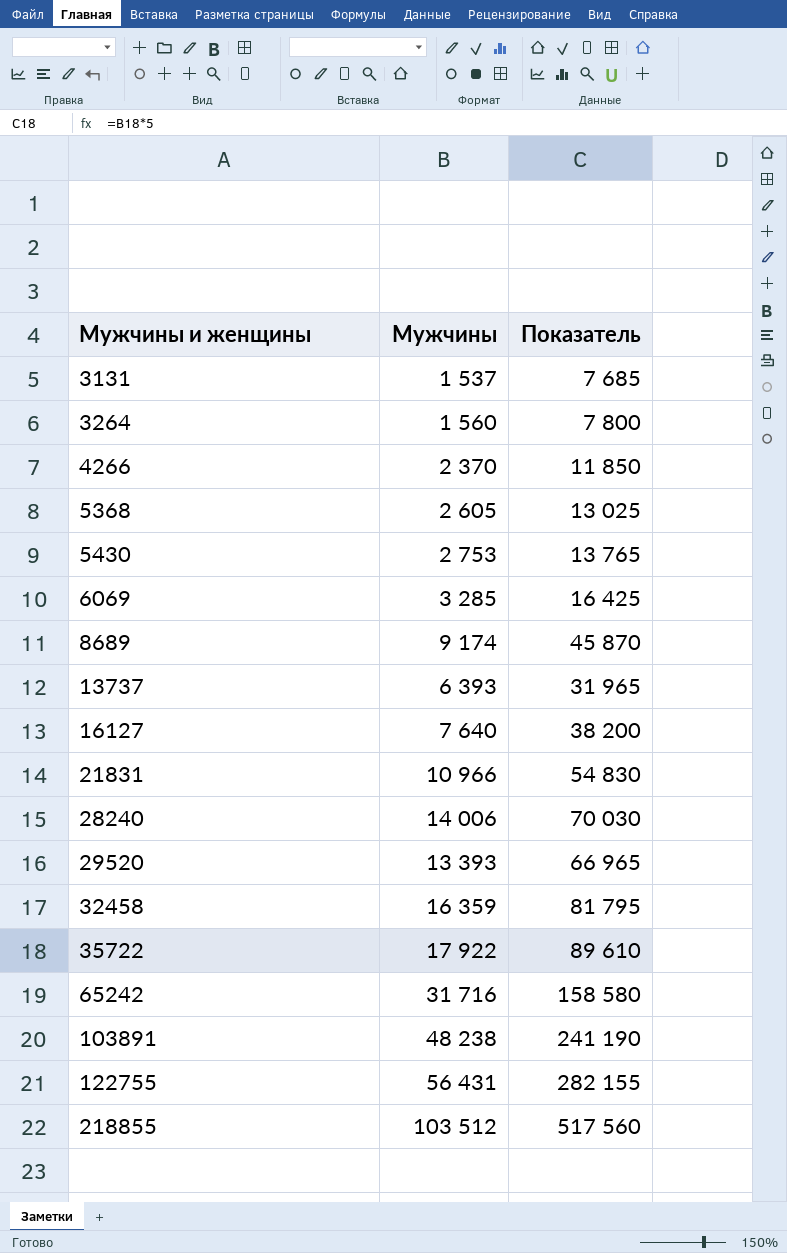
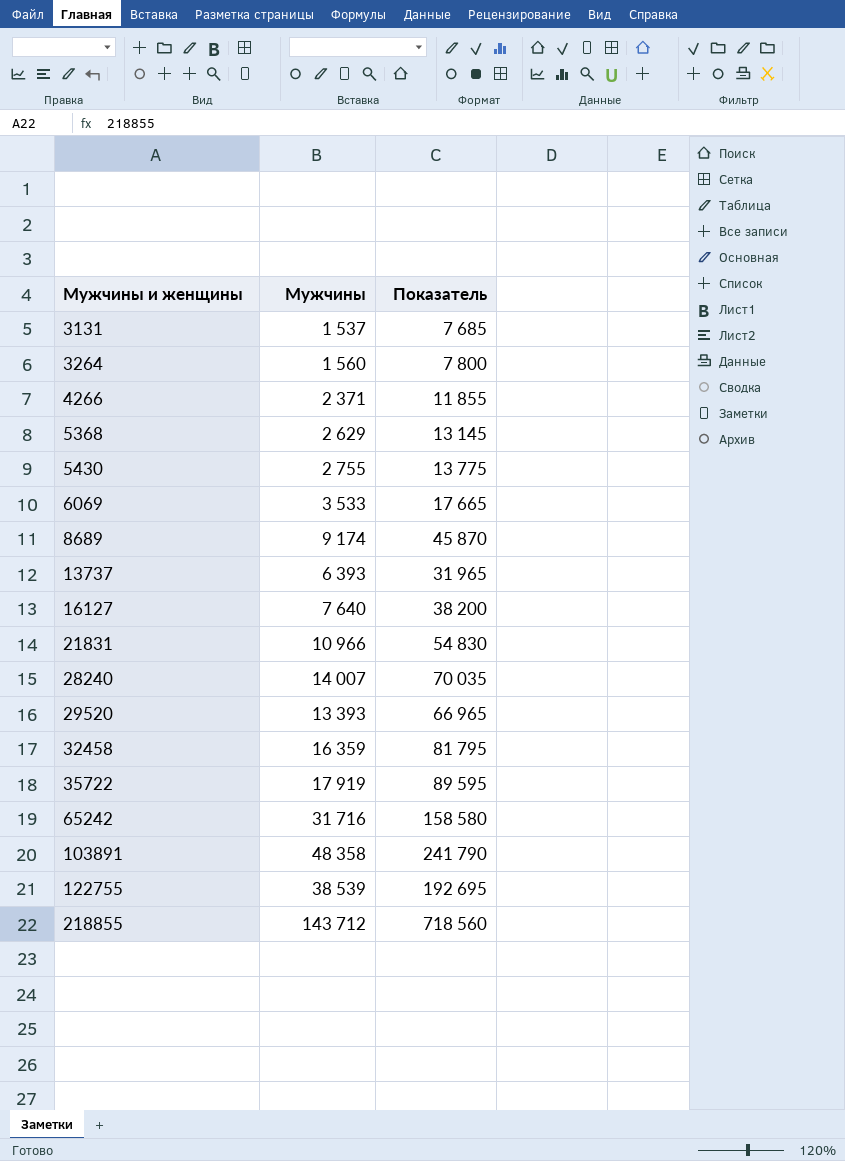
4266 | Мужчины: 2 370 -> 2 371
4266 | Показатель: 11 850 -> 11 855
5368 | Мужчины: 2 605 -> 2 629
5368 | Показатель: 13 025 -> 13 145
5430 | Мужчины: 2 753 -> 2 755
5430 | Показатель: 13 765 -> 13 775
6069 | Мужчины: 3 285 -> 3 533
6069 | Показатель: 16 425 -> 17 665
28240 | Мужчины: 14 006 -> 14 007
28240 | Показатель: 70 030 -> 70 035
35722 | Мужчины: 17 922 -> 17 919
35722 | Показатель: 89 610 -> 89 595
103891 | Мужчины: 48 238 -> 48 358
103891 | Показатель: 241 190 -> 241 790
122755 | Мужчины: 56 431 -> 38 539
122755 | Показатель: 282 155 -> 192 695
218855 | Мужчины: 103 512 -> 143 712
218855 | Показатель: 517 560 -> 718 560

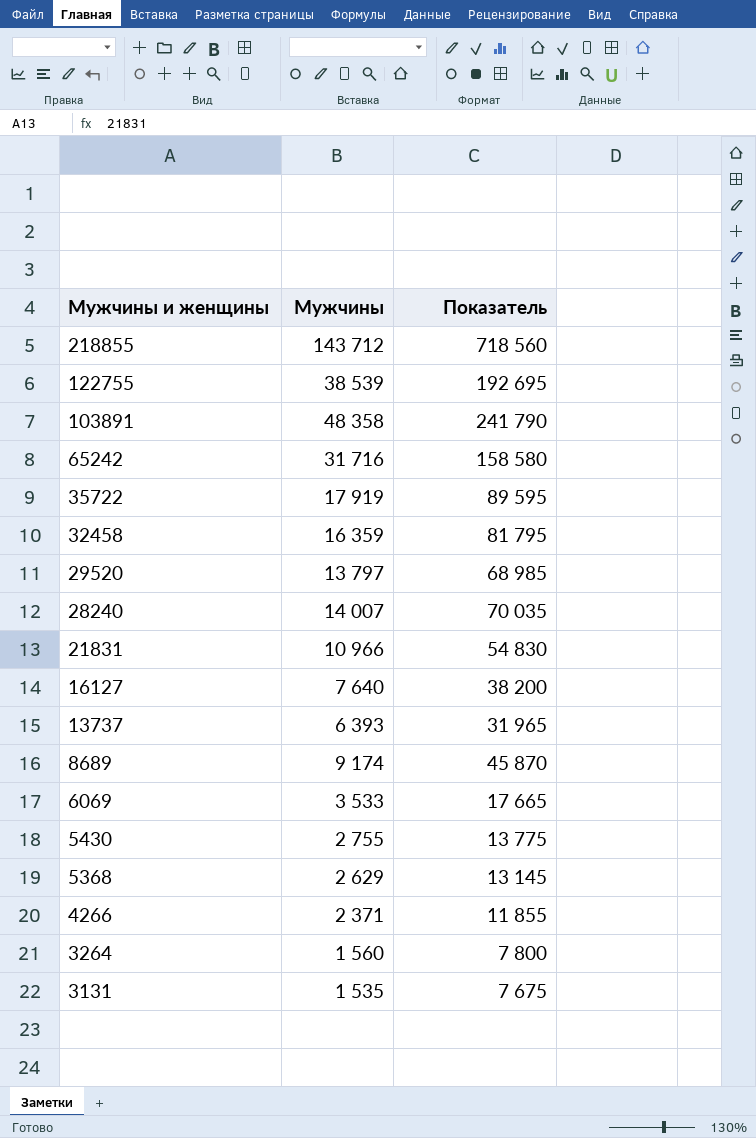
row order: Мужчины и женщины ascending -> Мужчины и женщины descending
29520 | Мужчины: 13 393 -> 13 797
29520 | Показатель: 66 965 -> 68 985
3131 | Мужчины: 1 537 -> 1 535
3131 | Показатель: 7 685 -> 7 675

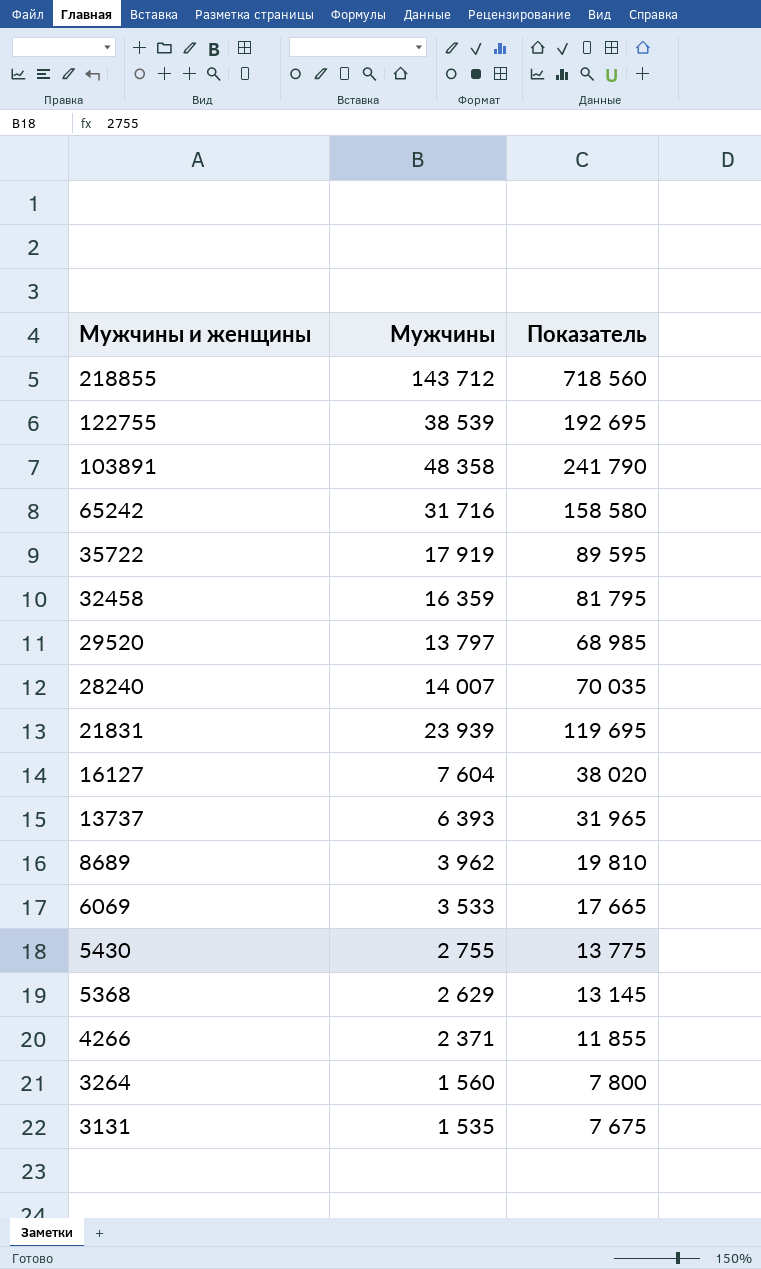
21831 | Мужчины: 10 966 -> 23 939
21831 | Показатель: 54 830 -> 119 695
16127 | Мужчины: 7 640 -> 7 604
16127 | Показатель: 38 200 -> 38 020
8689 | Мужчины: 9 174 -> 3 962
8689 | Показатель: 45 870 -> 19 810

